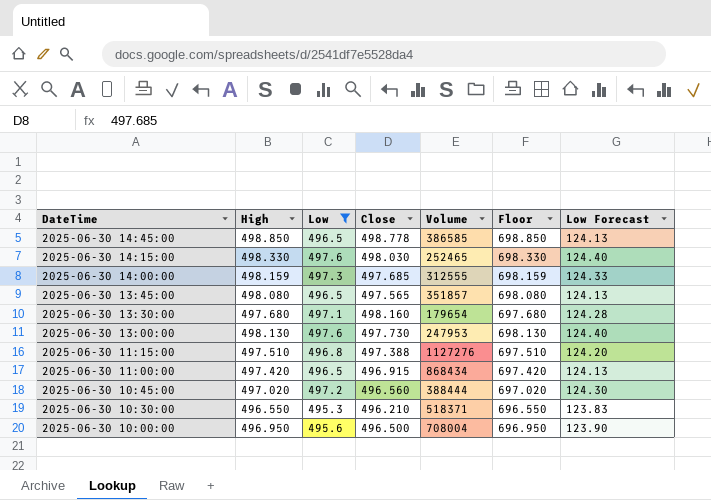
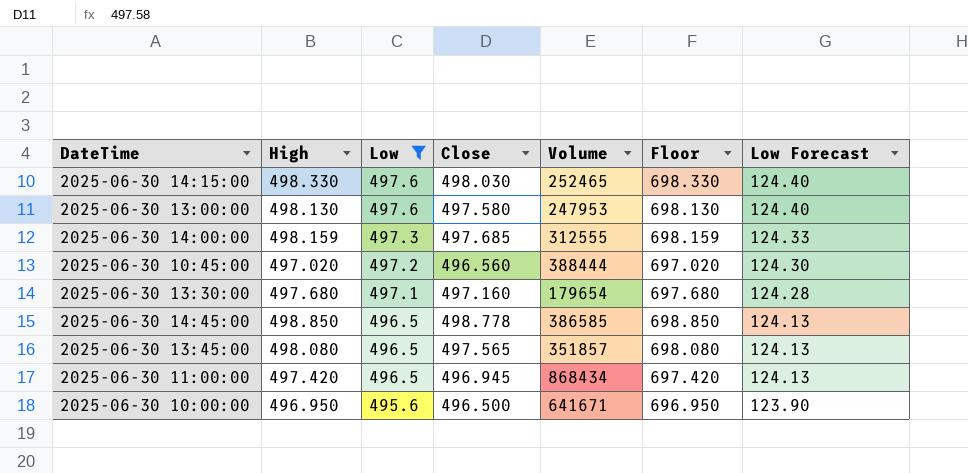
row order: DateTime descending -> Low descending
row 2025-06-30 11:15:00: 497.510 | 496.8 | 497.388 | 1127276 | 697.510 | 124.20 -> none
row 2025-06-30 10:30:00: 496.550 | 495.3 | 496.210 | 518371 | 696.550 | 123.83 -> none
2025-06-30 13:00:00 | Close: 497.730 -> 497.580
2025-06-30 13:30:00 | Close: 498.160 -> 497.160
2025-06-30 11:00:00 | Close: 496.915 -> 496.945
2025-06-30 10:00:00 | Volume: 708004 -> 641671

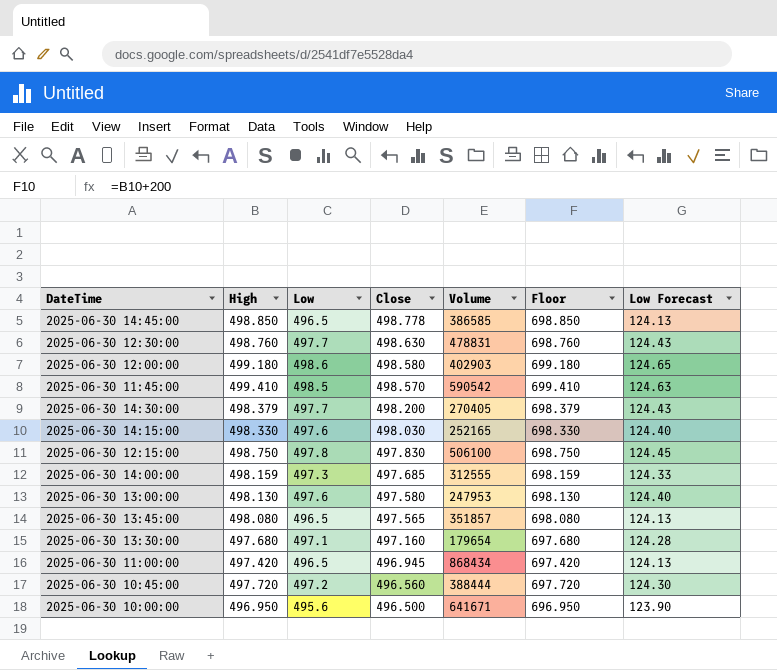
filter: Low <= 497.6 -> none
row order: Low descending -> Close descending
2025-06-30 14:15:00 | Volume: 252465 -> 252165
2025-06-30 10:45:00 | High: 497.020 -> 497.720
2025-06-30 10:45:00 | Floor: 697.020 -> 697.720

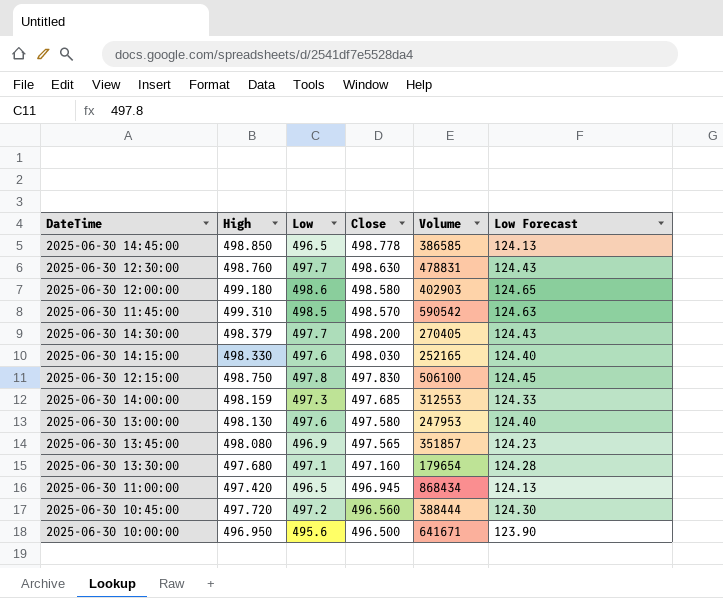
column Floor | formula: [High] + 200 -> none
2025-06-30 11:45:00 | High: 499.410 -> 499.310
2025-06-30 14:00:00 | Volume: 312555 -> 312553
2025-06-30 13:45:00 | Low: 496.5 -> 496.9
2025-06-30 13:45:00 | Low Forecast: 124.13 -> 124.23

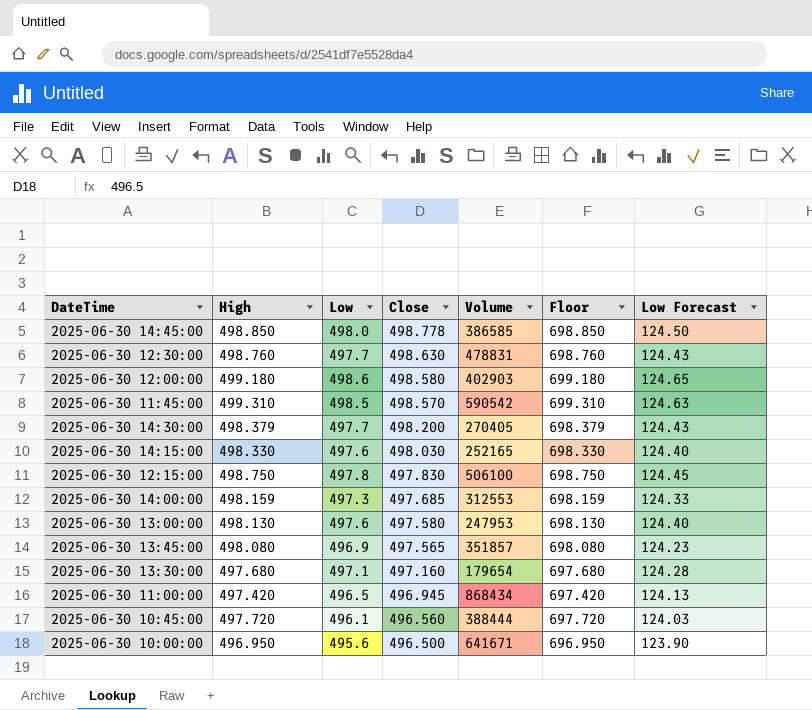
column Floor | formula: none -> [High] + 200
2025-06-30 14:45:00 | Low: 496.5 -> 498.0
2025-06-30 14:45:00 | Low Forecast: 124.13 -> 124.50
2025-06-30 10:45:00 | Low: 497.2 -> 496.1
2025-06-30 10:45:00 | Low Forecast: 124.30 -> 124.03

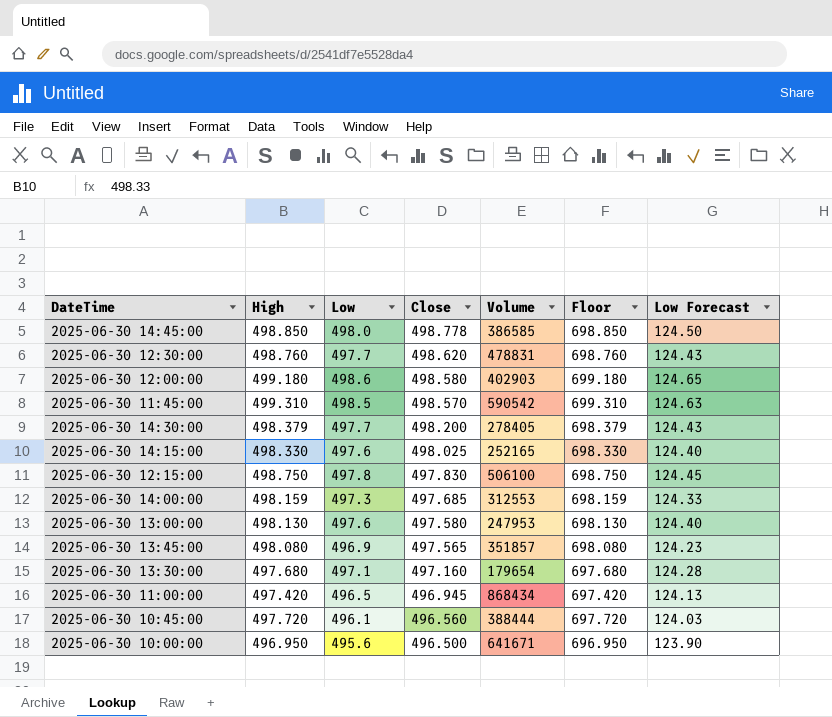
2025-06-30 12:30:00 | Close: 498.630 -> 498.620
2025-06-30 14:30:00 | Volume: 270405 -> 278405
2025-06-30 14:15:00 | Close: 498.030 -> 498.025

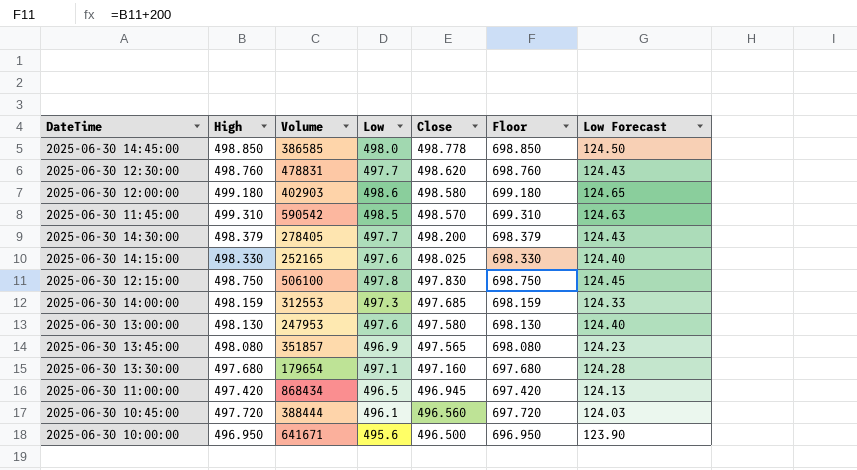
column Volume | position: 5 -> 3

